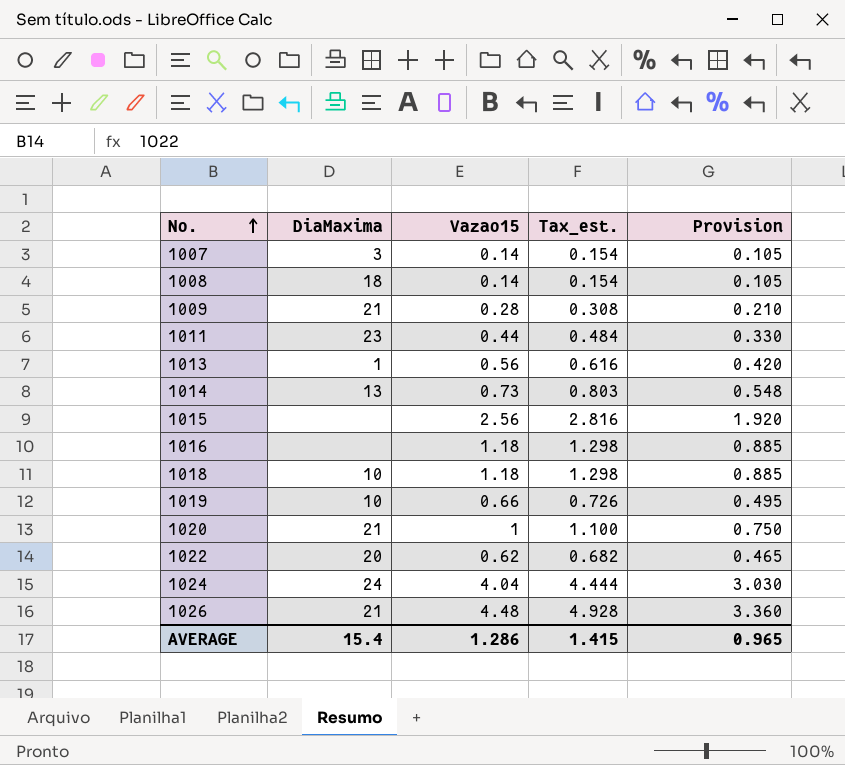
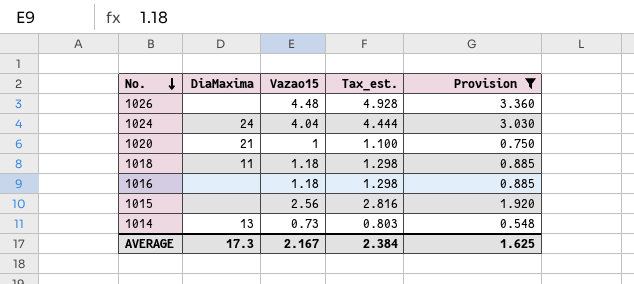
filter: none -> Provision >= 0.548
row order: No. ascending -> No. descending
1026 | DiaMaxima: 21 -> none
1018 | DiaMaxima: 10 -> 11
AVERAGE | DiaMaxima: 15.4 -> 17.3
AVERAGE | Vazao15: 1.286 -> 2.167
AVERAGE | Tax_est.: 1.415 -> 2.384
AVERAGE | Provision: 0.965 -> 1.625

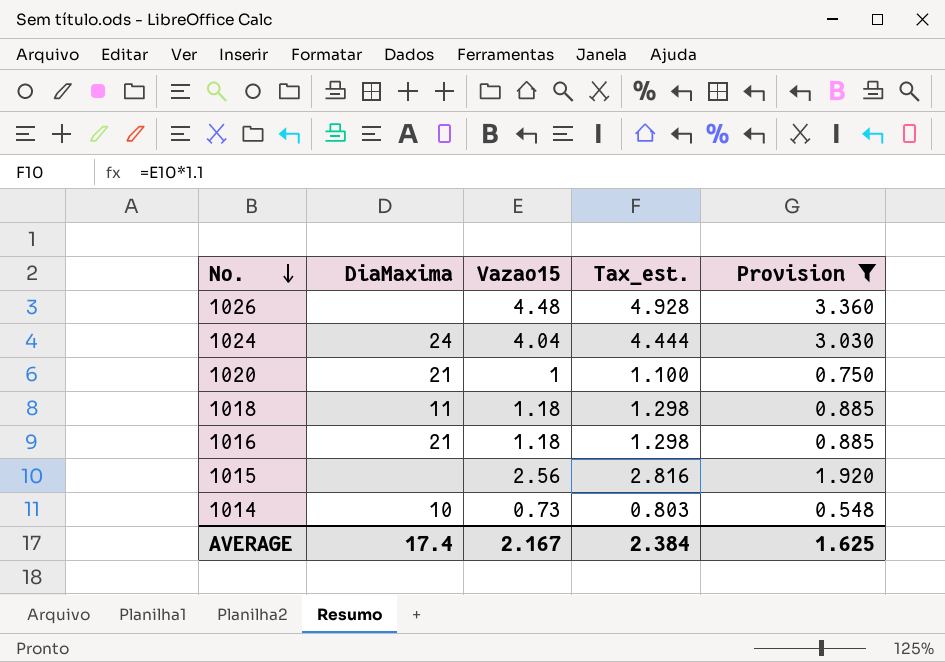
1016 | DiaMaxima: none -> 21
1014 | DiaMaxima: 13 -> 10
AVERAGE | DiaMaxima: 17.3 -> 17.4

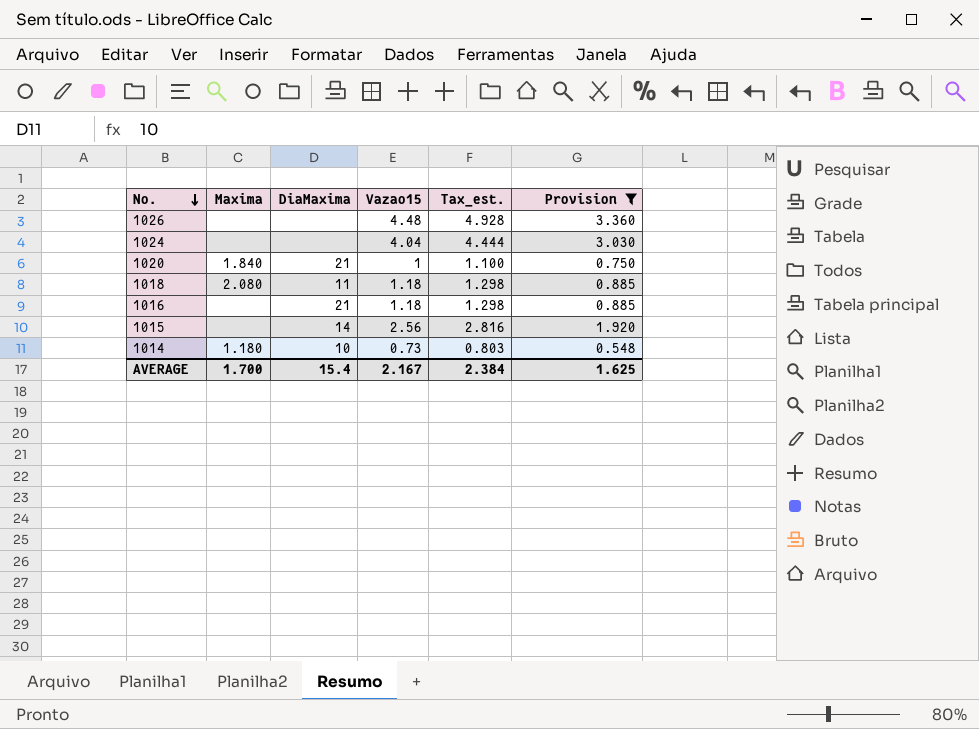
column Maxima | position: none -> 2
1024 | DiaMaxima: 24 -> none
1015 | DiaMaxima: none -> 14
AVERAGE | DiaMaxima: 17.4 -> 15.4

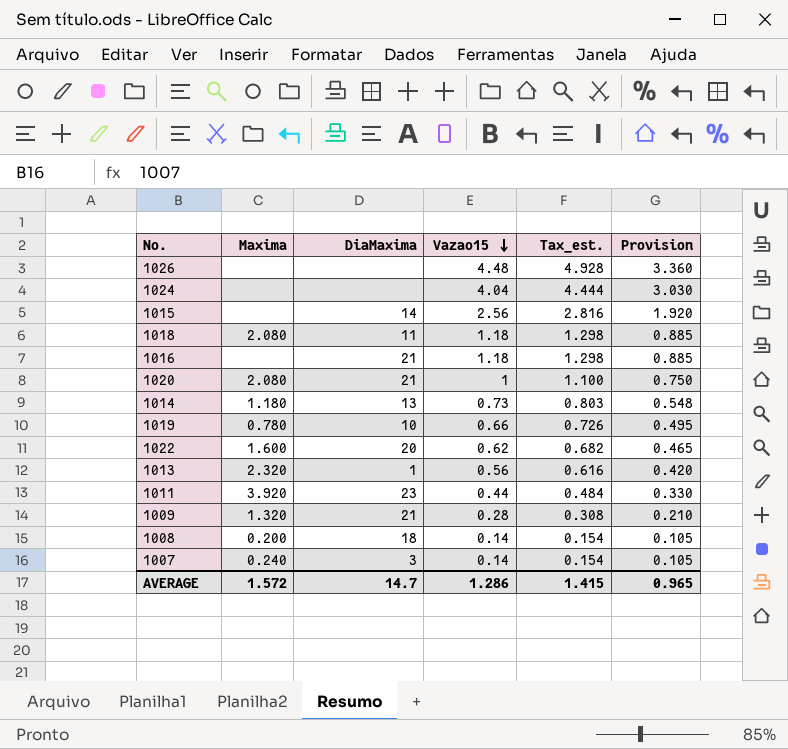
filter: Provision >= 0.548 -> none
row order: No. descending -> Vazao15 descending
1020 | Maxima: 1.840 -> 2.080
1014 | DiaMaxima: 10 -> 13
AVERAGE | Maxima: 1.700 -> 1.572
AVERAGE | DiaMaxima: 15.4 -> 14.7
AVERAGE | Vazao15: 2.167 -> 1.286
AVERAGE | Tax_est.: 2.384 -> 1.415
AVERAGE | Provision: 1.625 -> 0.965

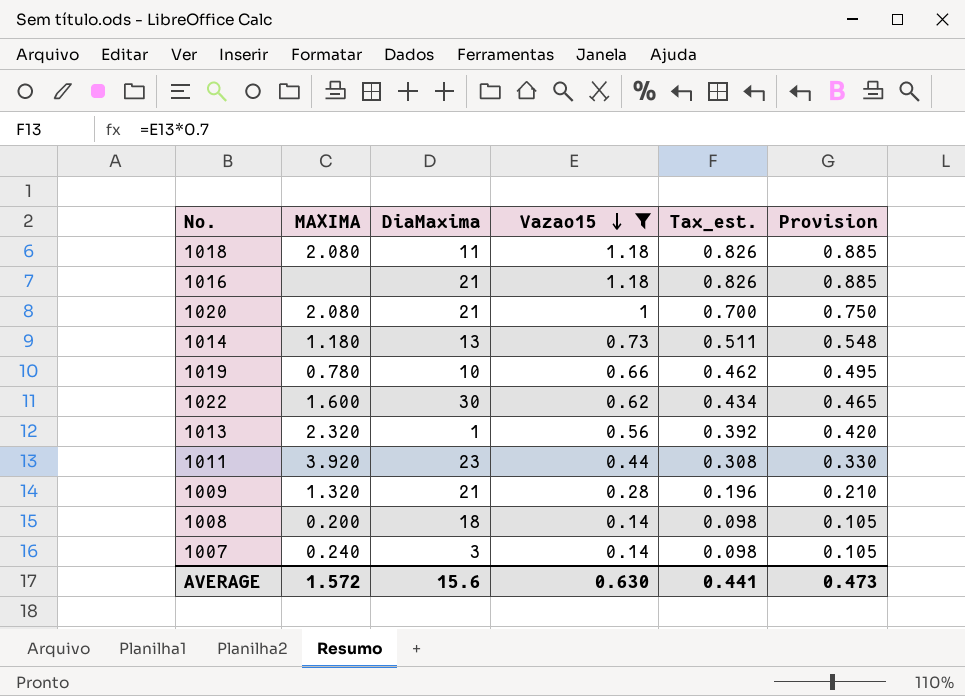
filter: none -> Vazao15 <= 1.18
column name: Maxima -> MAXIMA
column Tax_est. | formula: [Vazao15] * 1.1 -> [Vazao15] * 0.7
1022 | DiaMaxima: 20 -> 30
AVERAGE | DiaMaxima: 14.7 -> 15.6
AVERAGE | Vazao15: 1.286 -> 0.630
AVERAGE | Tax_est.: 1.415 -> 0.441
AVERAGE | Provision: 0.965 -> 0.473

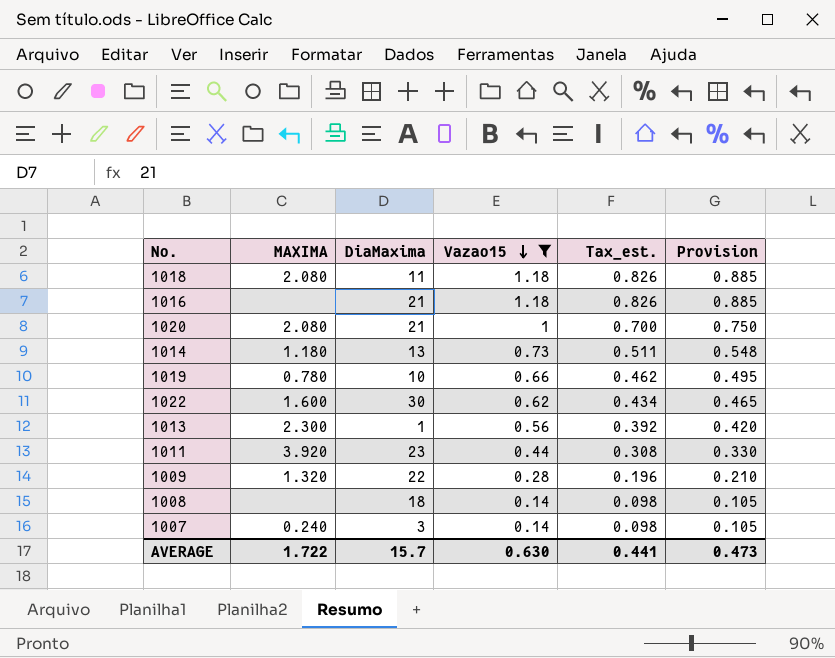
1013 | MAXIMA: 2.320 -> 2.300
1009 | DiaMaxima: 21 -> 22
1008 | MAXIMA: 0.200 -> none
AVERAGE | MAXIMA: 1.572 -> 1.722
AVERAGE | DiaMaxima: 15.6 -> 15.7

